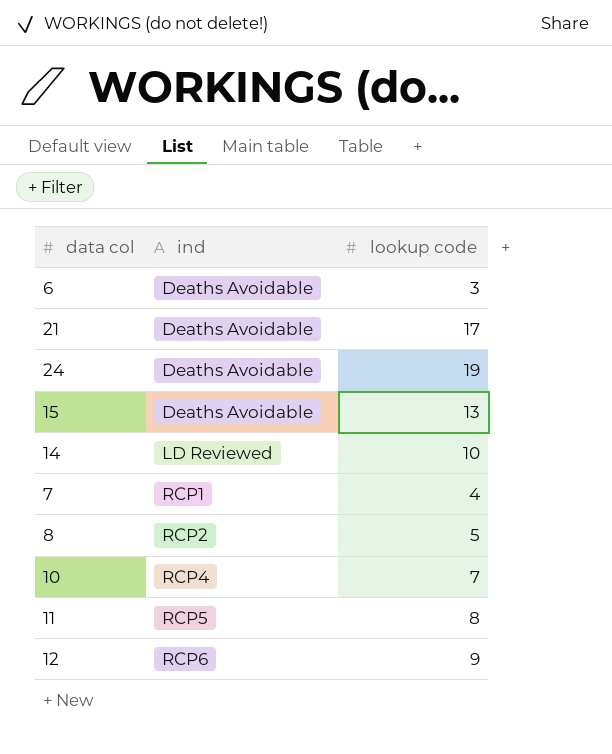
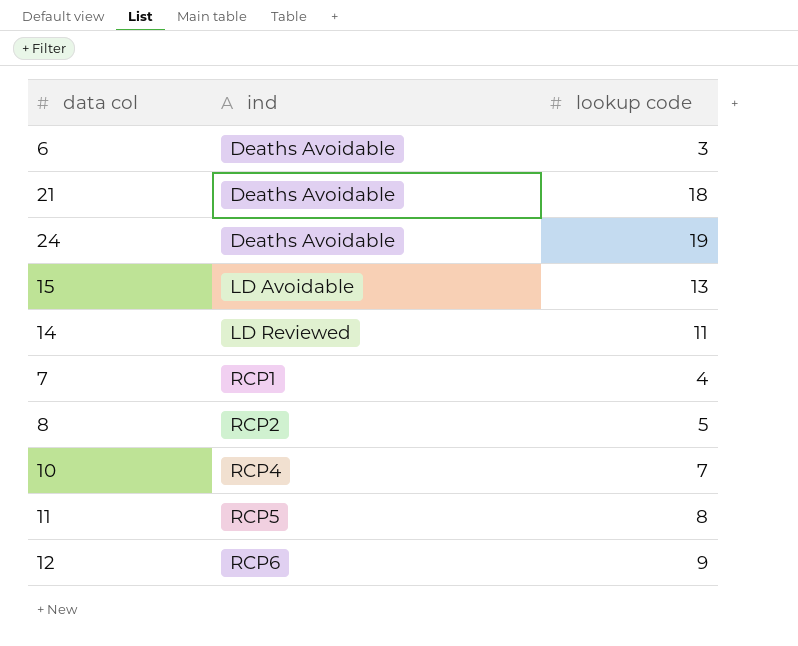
21 | lookup code: 17 -> 18
15 | ind: Deaths Avoidable -> LD Avoidable
14 | lookup code: 10 -> 11

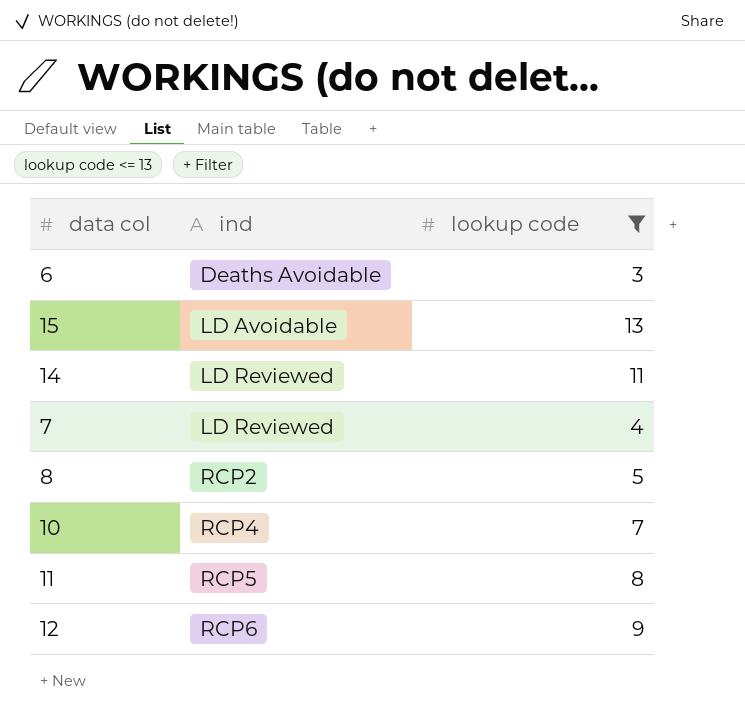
filter: none -> lookup code <= 13
7 | ind: RCP1 -> LD Reviewed

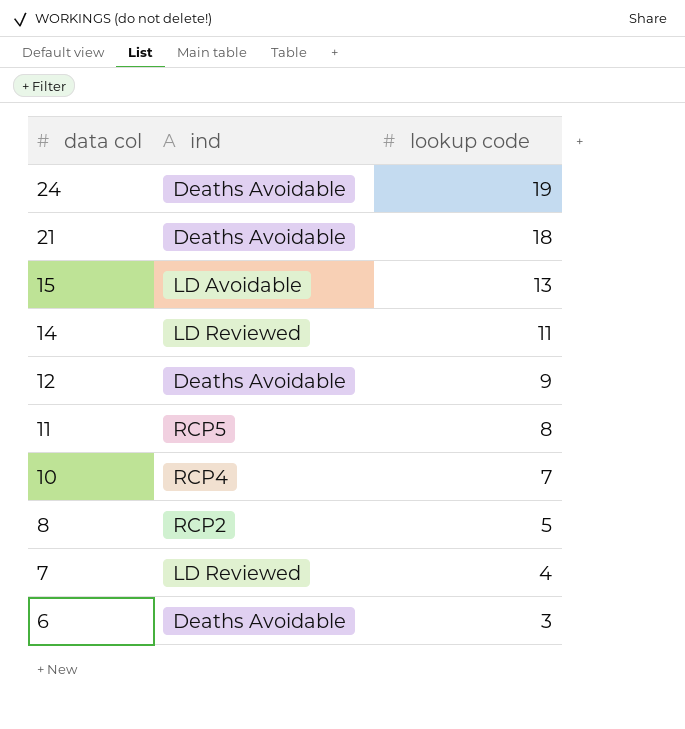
filter: lookup code <= 13 -> none
row order: ind ascending -> data col descending
12 | ind: RCP6 -> Deaths Avoidable

